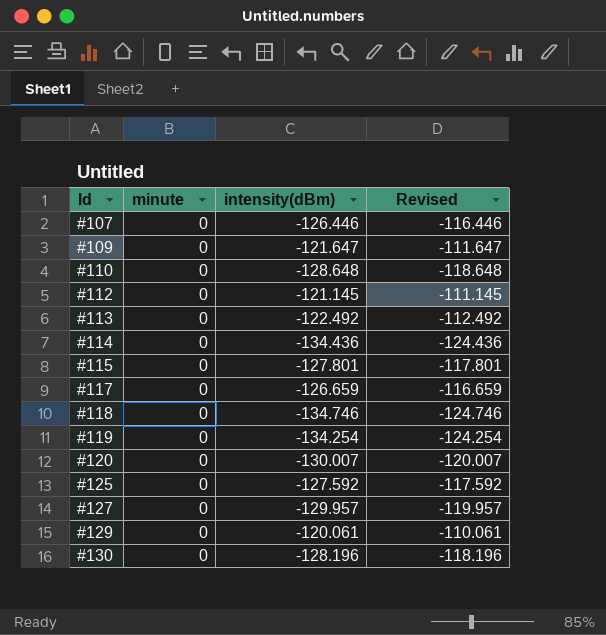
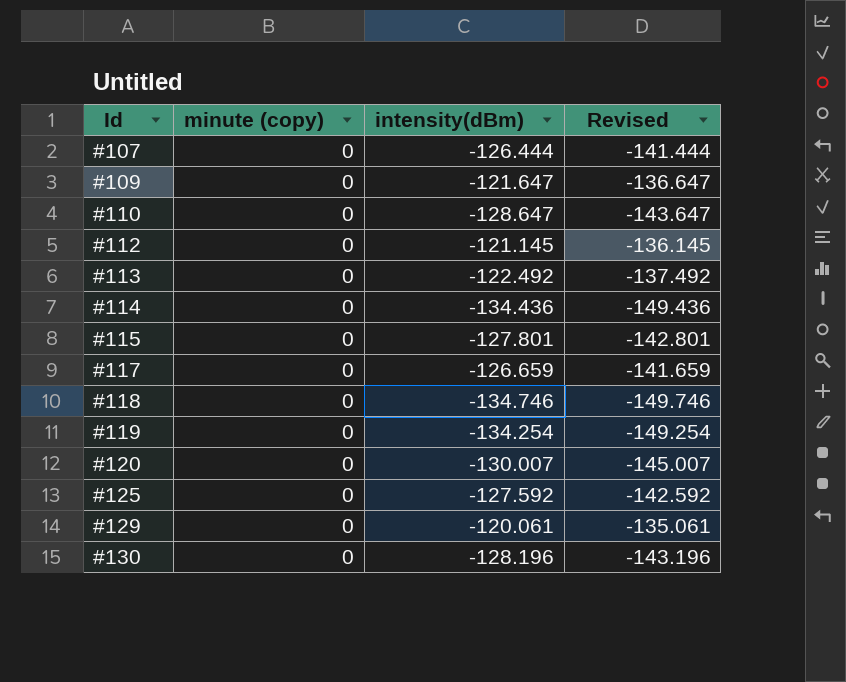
column name: minute -> minute (copy)
column Revised | formula: [intensity(dBm)] + 10 -> [intensity(dBm)] - 15
row #127: 0 | -129.957 | -119.957 -> none
#107 | intensity(dBm): -126.446 -> -126.444
#110 | intensity(dBm): -128.648 -> -128.647

